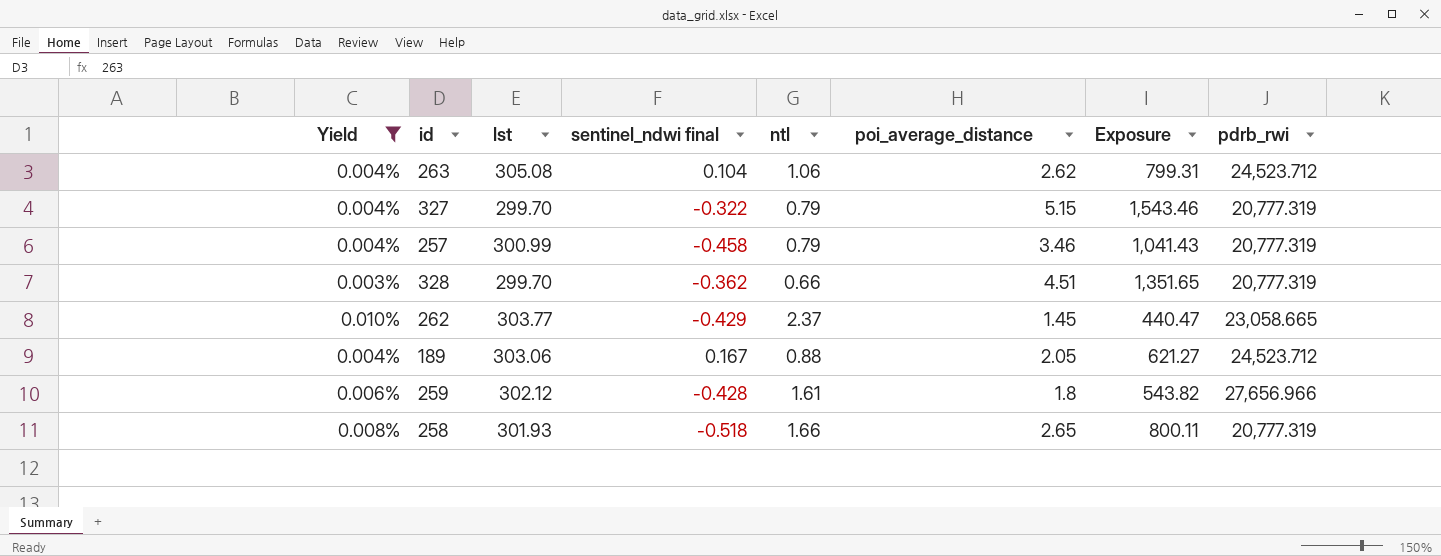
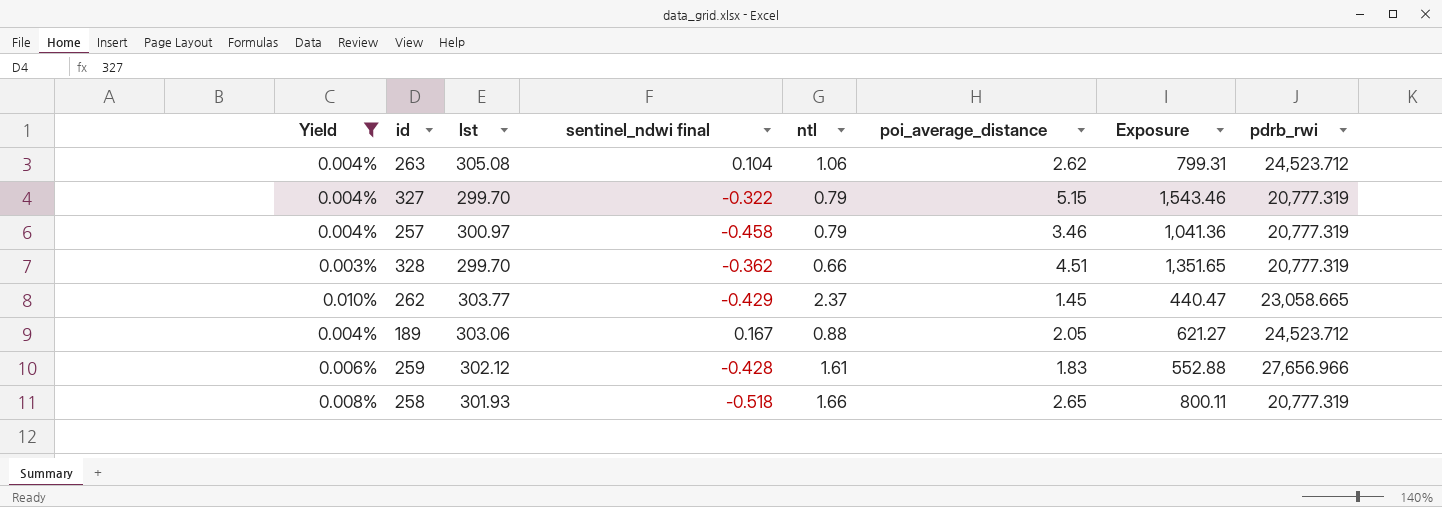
257 | lst: 300.99 -> 300.97
257 | Exposure: 1,041.43 -> 1,041.36
259 | poi_average_distance: 1.8 -> 1.83
259 | Exposure: 543.82 -> 552.88

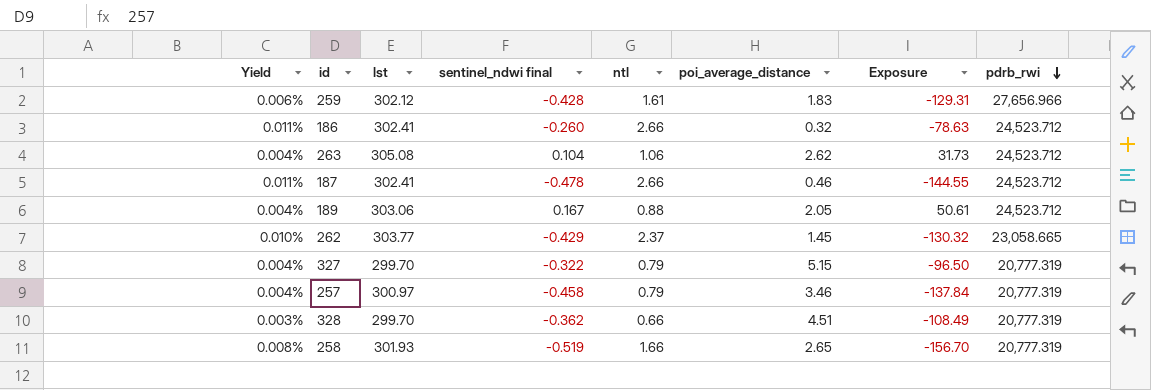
filter: Yield != 0.011% -> none
row order: none -> pdrb_rwi descending
column Exposure | formula: [lst] * [poi_average_distance] -> [lst] * [sentinel_ndwi final]
258 | sentinel_ndwi final: -0.518 -> -0.519

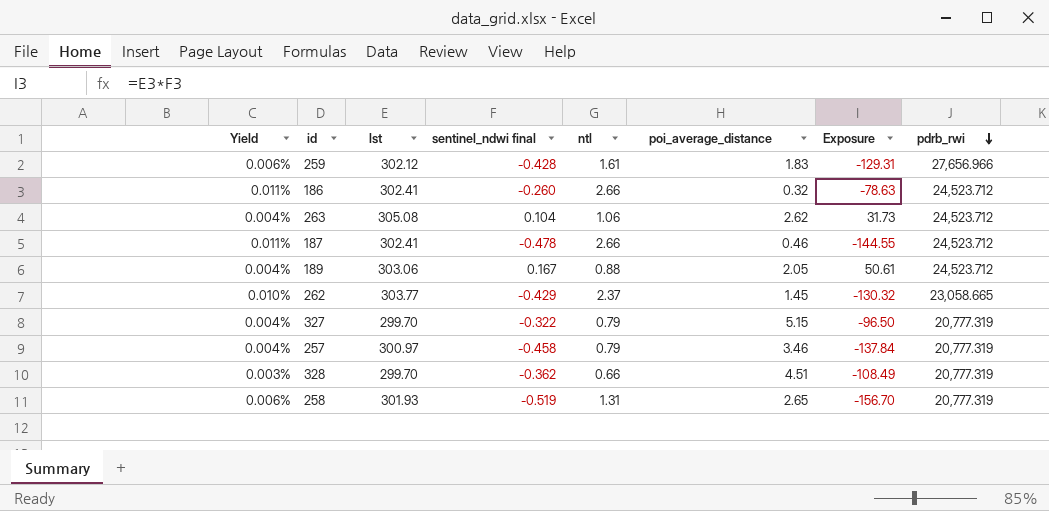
258 | Yield: 0.008% -> 0.006%
258 | ntl: 1.66 -> 1.31

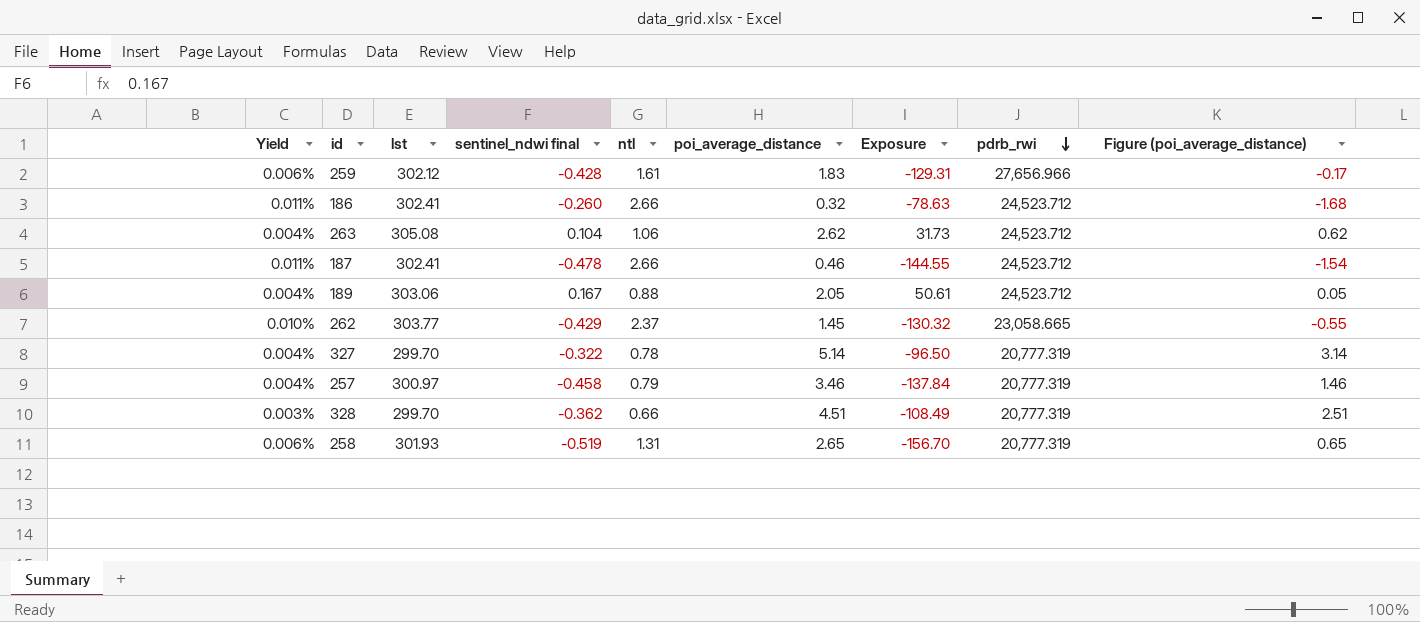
column Figure (poi_average_distance) | formula: none -> [poi_average_distance] - 2
327 | ntl: 0.79 -> 0.78
327 | poi_average_distance: 5.15 -> 5.14

